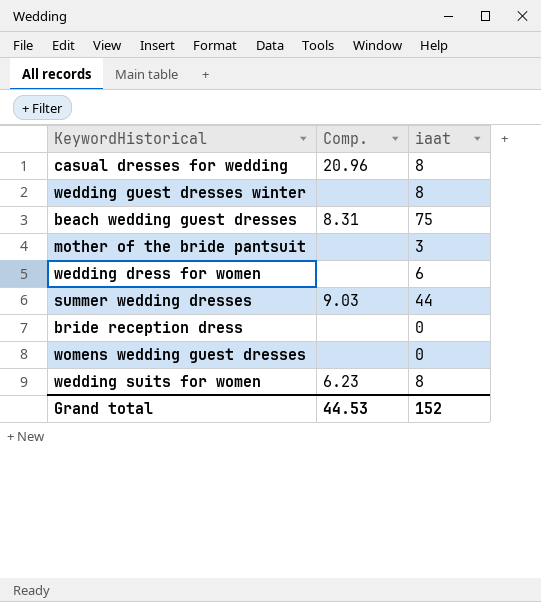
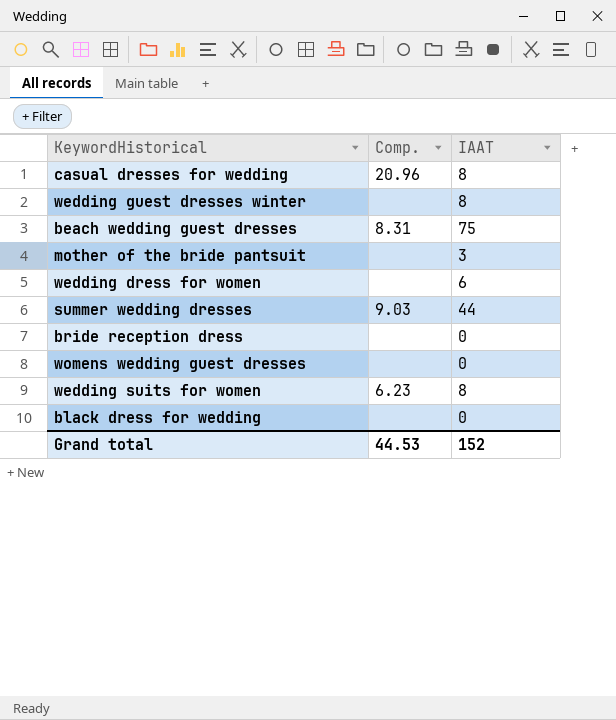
column name: iaat -> IAAT
row black dress for wedding: none -> none | 0

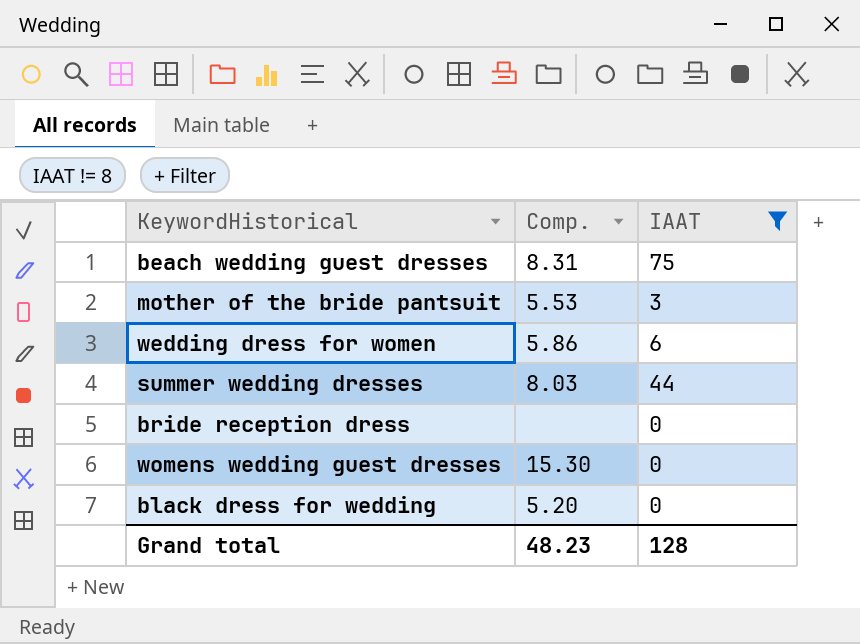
filter: none -> IAAT != 8
mother of the bride pantsuit | Comp.: none -> 5.53
wedding dress for women | Comp.: none -> 5.86
summer wedding dresses | Comp.: 9.03 -> 8.03
womens wedding guest dresses | Comp.: none -> 15.30
black dress for wedding | Comp.: none -> 5.20
Grand total | Comp.: 44.53 -> 48.23
Grand total | IAAT: 152 -> 128

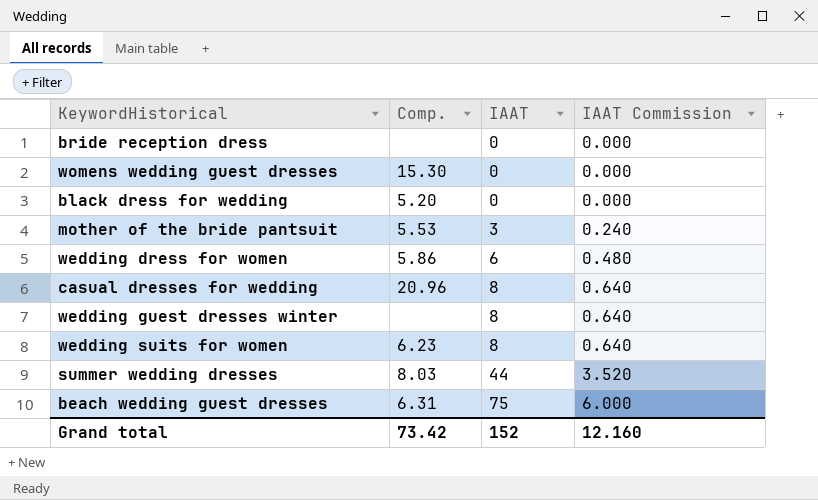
filter: IAAT != 8 -> none
row order: none -> IAAT ascending
column IAAT Commission | formula: none -> [IAAT] * 0.08
beach wedding guest dresses | Comp.: 8.31 -> 6.31
Grand total | Comp.: 48.23 -> 73.42
Grand total | IAAT: 128 -> 152

